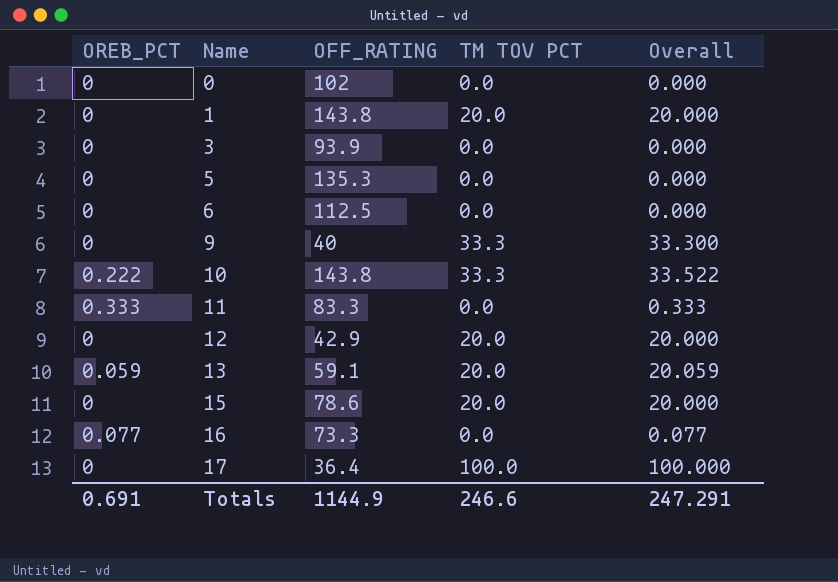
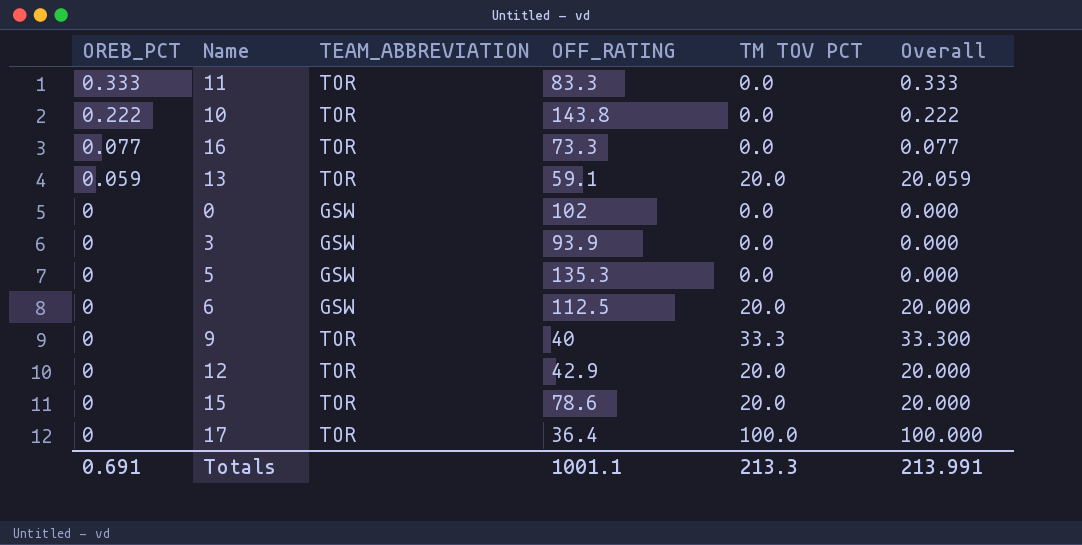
row order: Name ascending -> OREB_PCT descending
column TEAM_ABBREVIATION | position: none -> 3
row 1: 0 | 143.8 | 20.0 | 20.000 -> none
10 | TM TOV PCT: 33.3 -> 0.0
10 | Overall: 33.522 -> 0.222
6 | TM TOV PCT: 0.0 -> 20.0
6 | Overall: 0.000 -> 20.000
Totals | OFF_RATING: 1144.9 -> 1001.1
Totals | TM TOV PCT: 246.6 -> 213.3
Totals | Overall: 247.291 -> 213.991

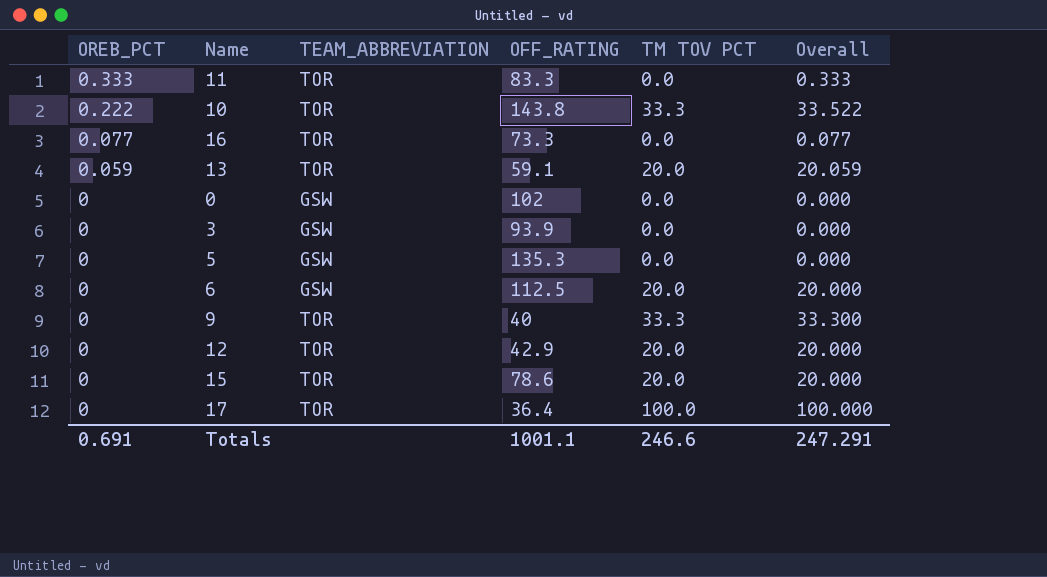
10 | TM TOV PCT: 0.0 -> 33.3
10 | Overall: 0.222 -> 33.522
Totals | TM TOV PCT: 213.3 -> 246.6
Totals | Overall: 213.991 -> 247.291

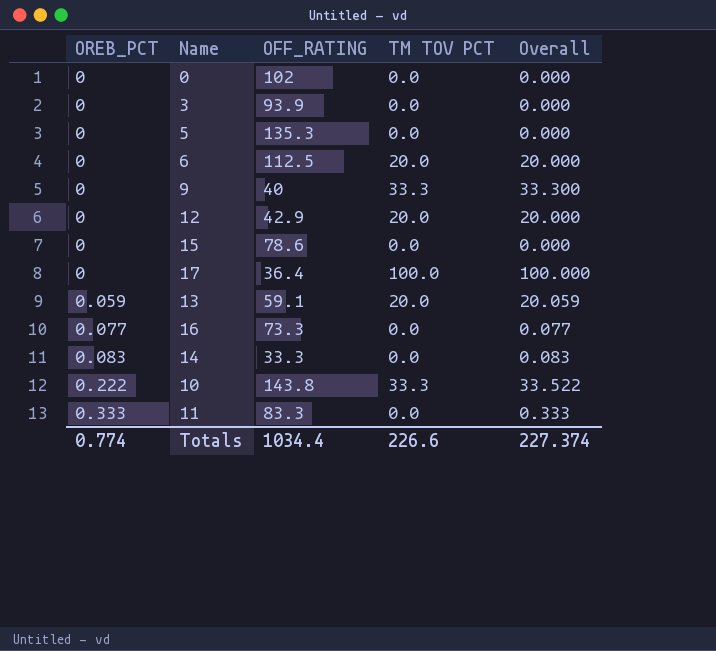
row order: OREB_PCT descending -> OREB_PCT ascending
column TEAM_ABBREVIATION | position: 3 -> none
15 | TM TOV PCT: 20.0 -> 0.0
15 | Overall: 20.000 -> 0.000
row 14: none -> 0.083 | 33.3 | 0.0 | 0.083
Totals | OREB_PCT: 0.691 -> 0.774
Totals | OFF_RATING: 1001.1 -> 1034.4
Totals | TM TOV PCT: 246.6 -> 226.6
Totals | Overall: 247.291 -> 227.374

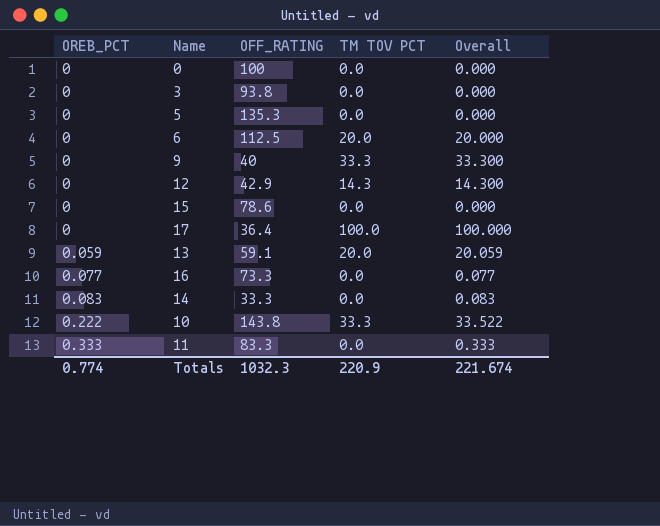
0 | OFF_RATING: 102 -> 100
3 | OFF_RATING: 93.9 -> 93.8
12 | TM TOV PCT: 20.0 -> 14.3
12 | Overall: 20.000 -> 14.300
Totals | OFF_RATING: 1034.4 -> 1032.3
Totals | TM TOV PCT: 226.6 -> 220.9
Totals | Overall: 227.374 -> 221.674

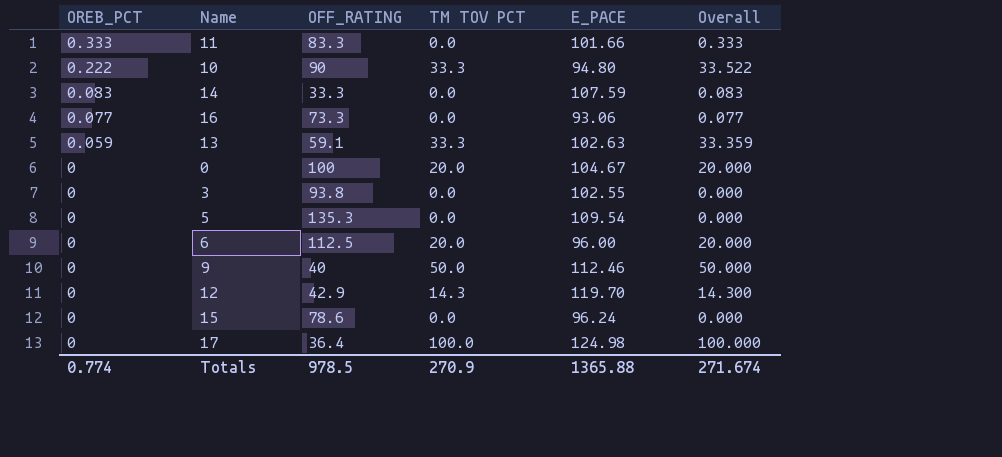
row order: OREB_PCT ascending -> OREB_PCT descending
column E_PACE | position: none -> 5
10 | OFF_RATING: 143.8 -> 90
13 | TM TOV PCT: 20.0 -> 33.3
13 | Overall: 20.059 -> 33.359
0 | TM TOV PCT: 0.0 -> 20.0
0 | Overall: 0.000 -> 20.000
9 | TM TOV PCT: 33.3 -> 50.0
9 | Overall: 33.300 -> 50.000
Totals | OFF_RATING: 1032.3 -> 978.5
Totals | TM TOV PCT: 220.9 -> 270.9
Totals | Overall: 221.674 -> 271.674

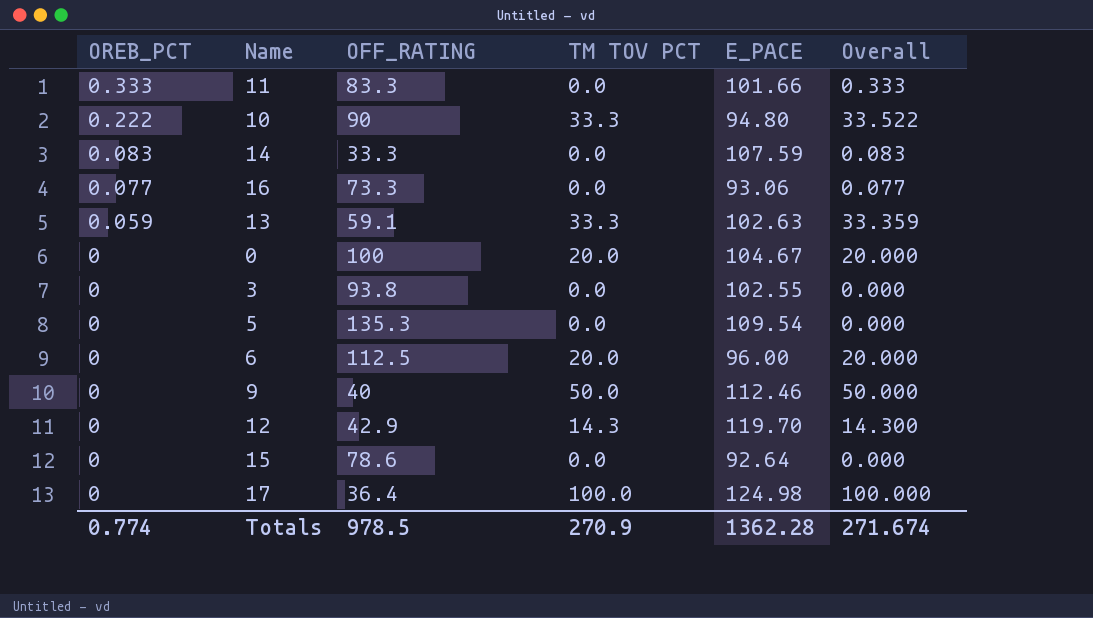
15 | E_PACE: 96.24 -> 92.64
Totals | E_PACE: 1365.88 -> 1362.28

